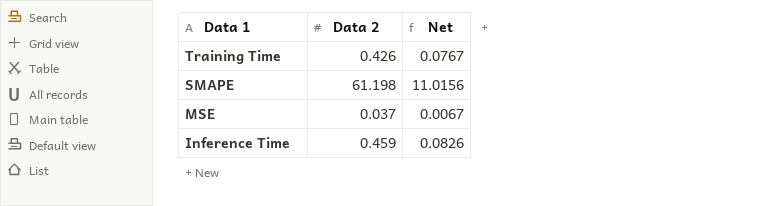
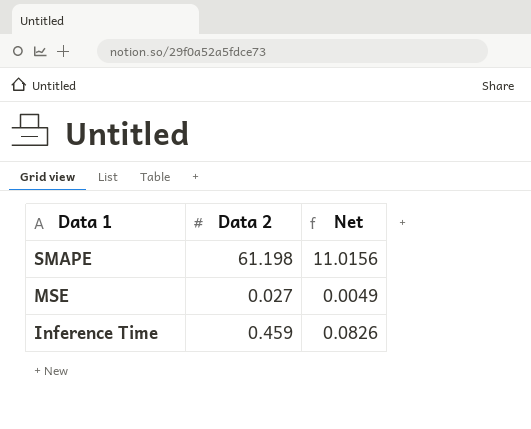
row Training Time: 0.426 | 0.0767 -> none
MSE | Data 2: 0.037 -> 0.027
MSE | Net: 0.0067 -> 0.0049

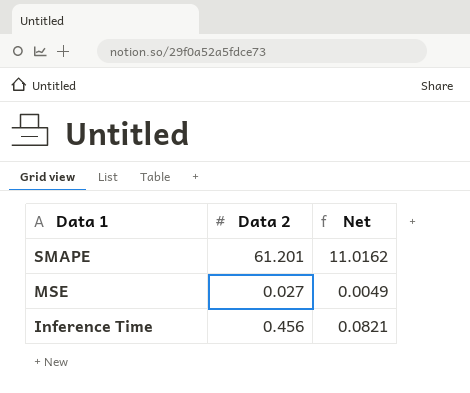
SMAPE | Data 2: 61.198 -> 61.201
SMAPE | Net: 11.0156 -> 11.0162
Inference Time | Data 2: 0.459 -> 0.456
Inference Time | Net: 0.0826 -> 0.0821

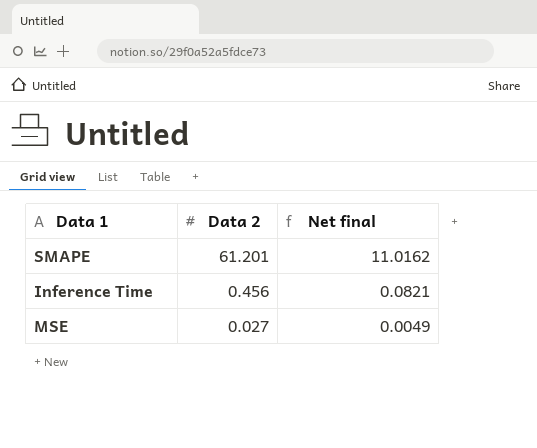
row order: Data 1 descending -> Data 2 descending
column name: Net -> Net final

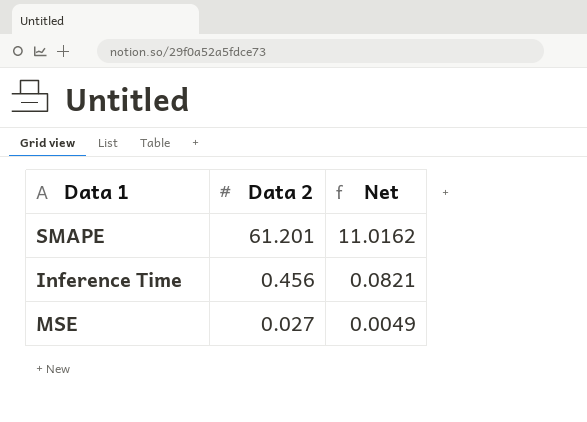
column name: Net final -> Net

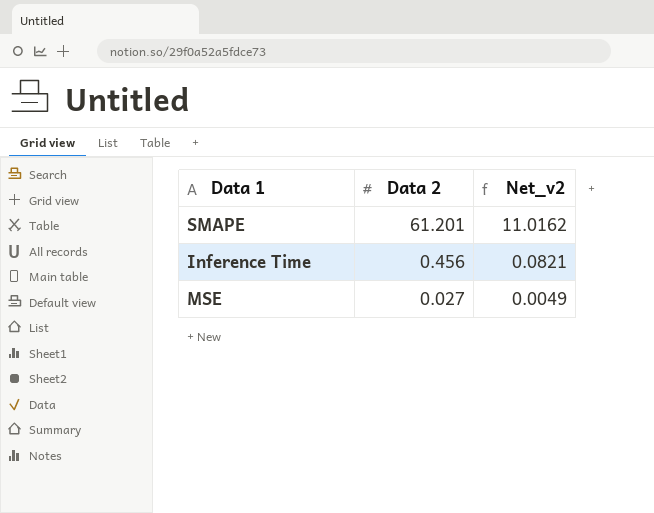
column name: Net -> Net_v2

